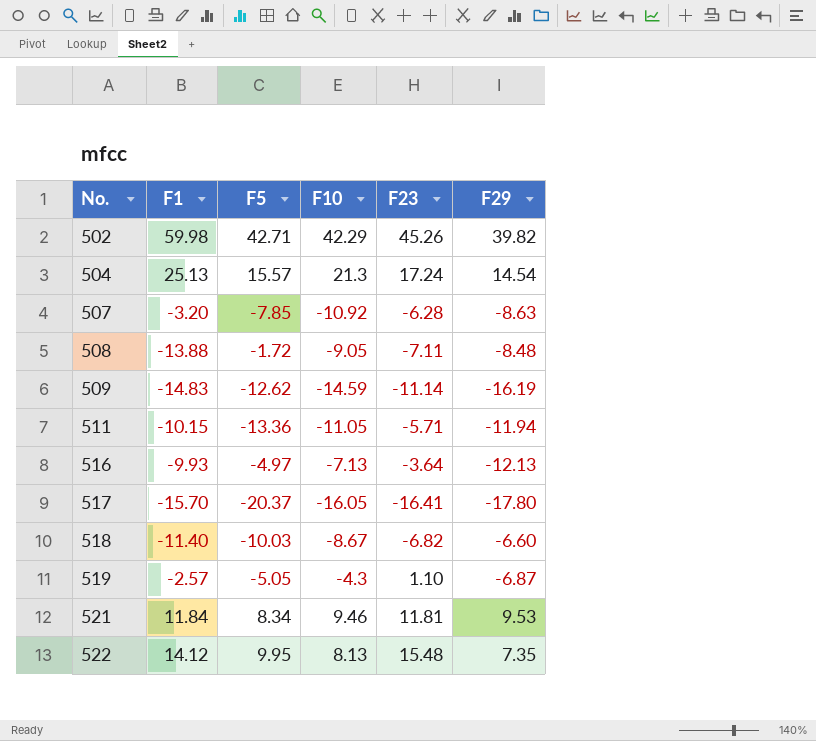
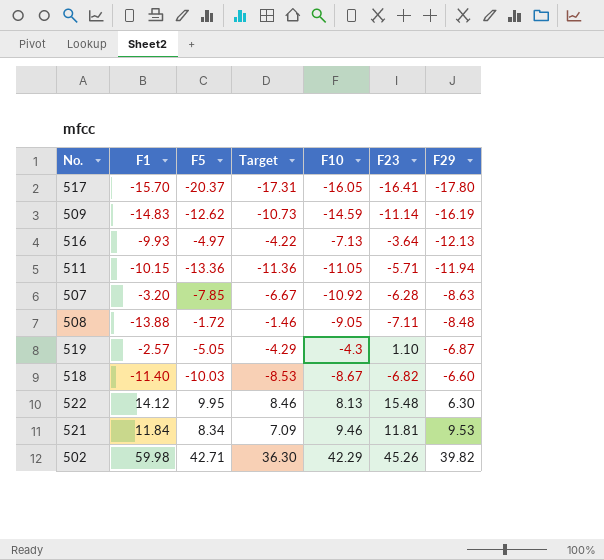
row order: No. ascending -> F29 ascending
column Target | formula: none -> [F5] * 0.85
row 504: 25.13 | 15.57 | 21.3 | 17.24 | 14.54 -> none
522 | F29: 7.35 -> 6.30

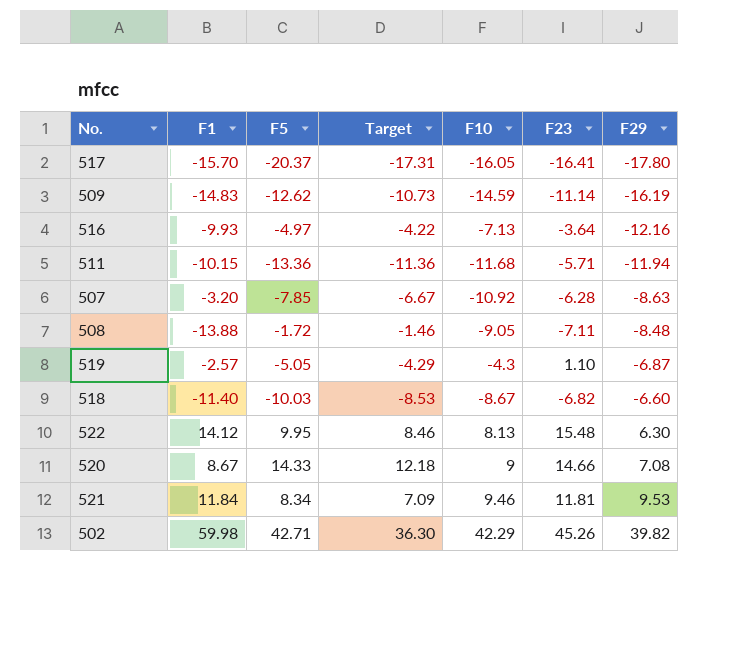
516 | F29: -12.13 -> -12.16
511 | F10: -11.05 -> -11.68
row 520: none -> 8.67 | 14.33 | 12.18 | 9 | 14.66 | 7.08

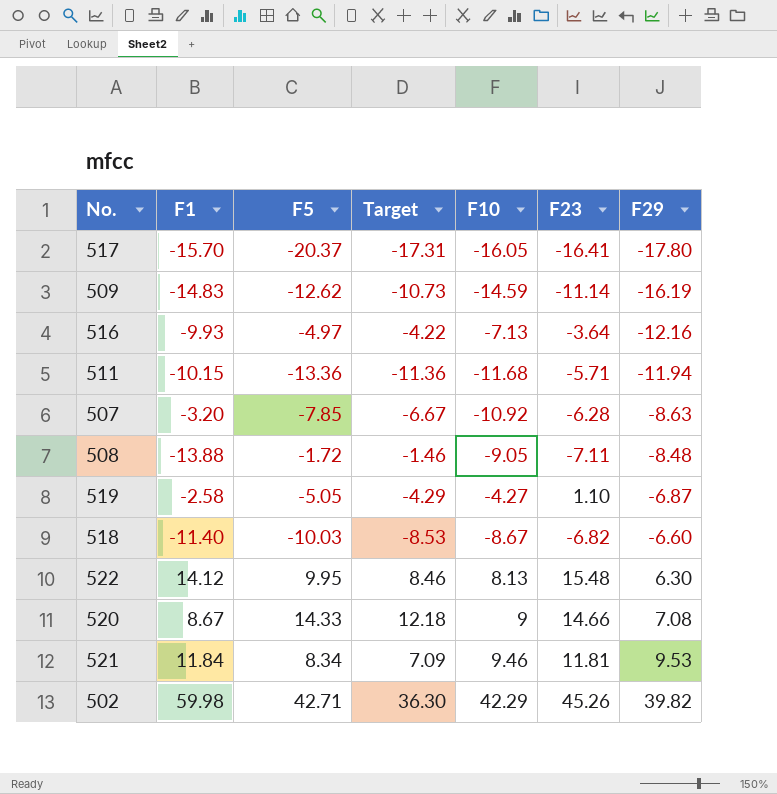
519 | F1: -2.57 -> -2.58
519 | F10: -4.3 -> -4.27

